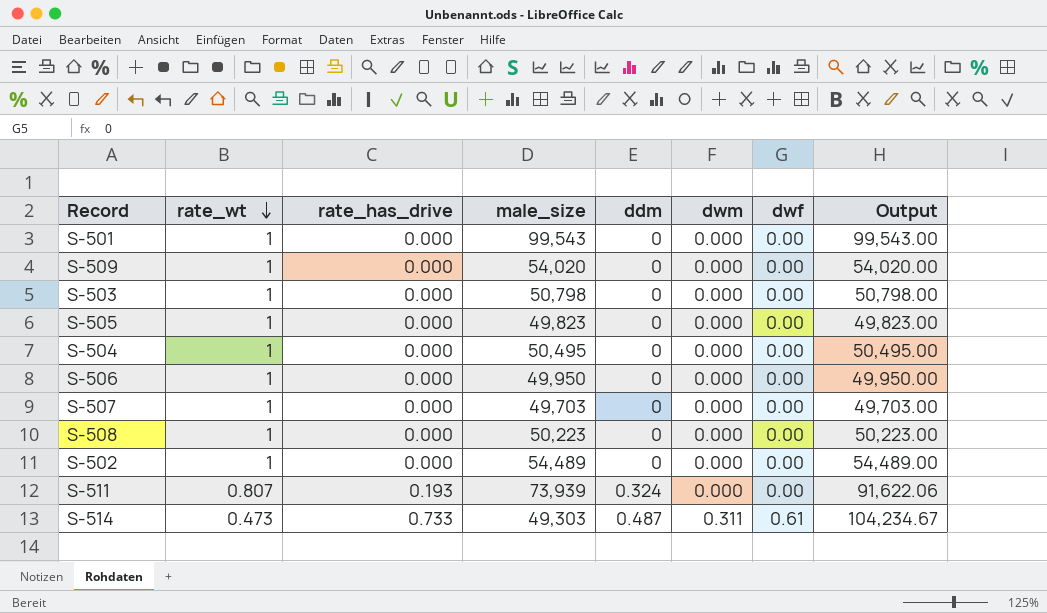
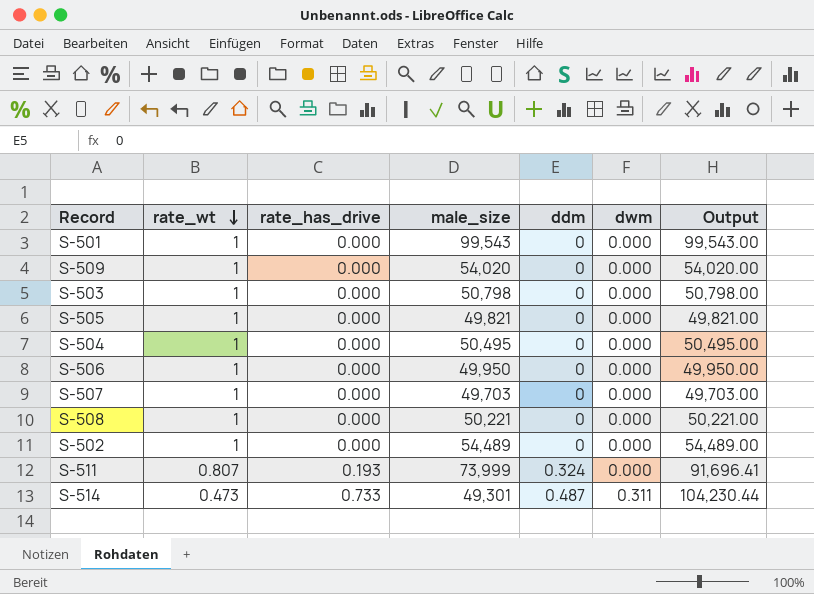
column dwf | position: 7 -> none
S-505 | male_size: 49,823 -> 49,821
S-505 | Output: 49,823.00 -> 49,821.00
S-508 | male_size: 50,223 -> 50,221
S-508 | Output: 50,223.00 -> 50,221.00
S-511 | male_size: 73,939 -> 73,999
S-511 | Output: 91,622.06 -> 91,696.41
S-514 | male_size: 49,303 -> 49,301
S-514 | Output: 104,234.67 -> 104,230.44

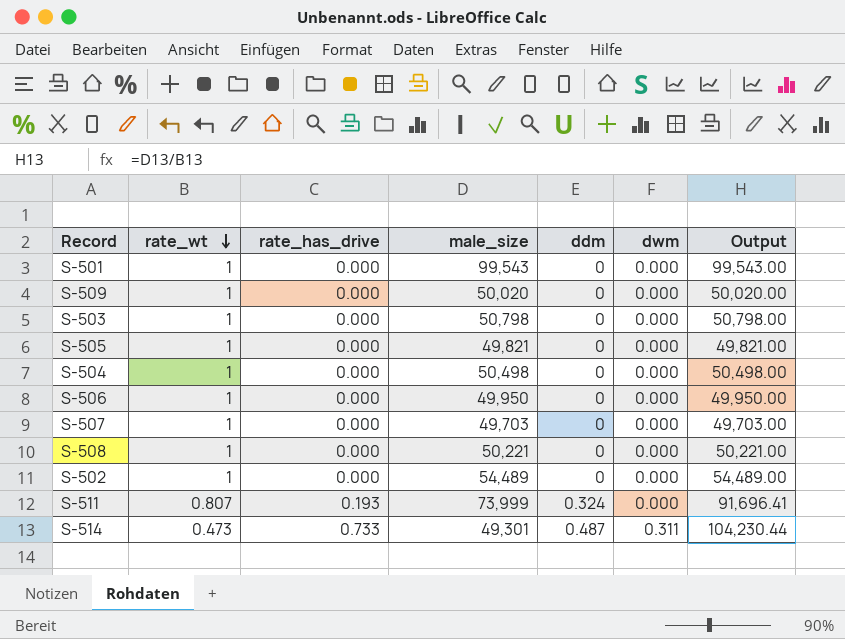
S-509 | male_size: 54,020 -> 50,020
S-509 | Output: 54,020.00 -> 50,020.00
S-504 | male_size: 50,495 -> 50,498
S-504 | Output: 50,495.00 -> 50,498.00

